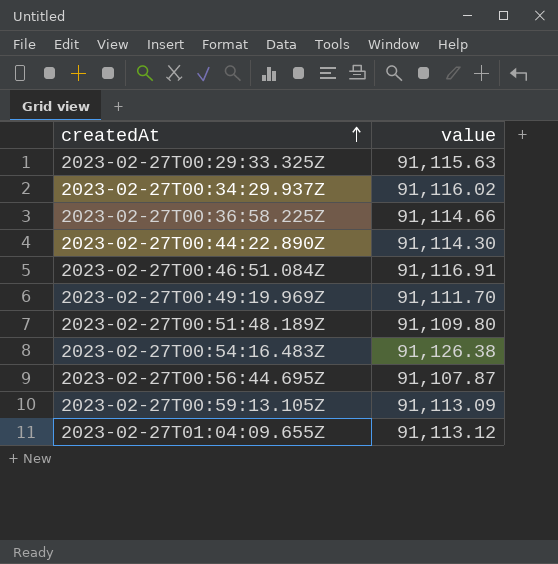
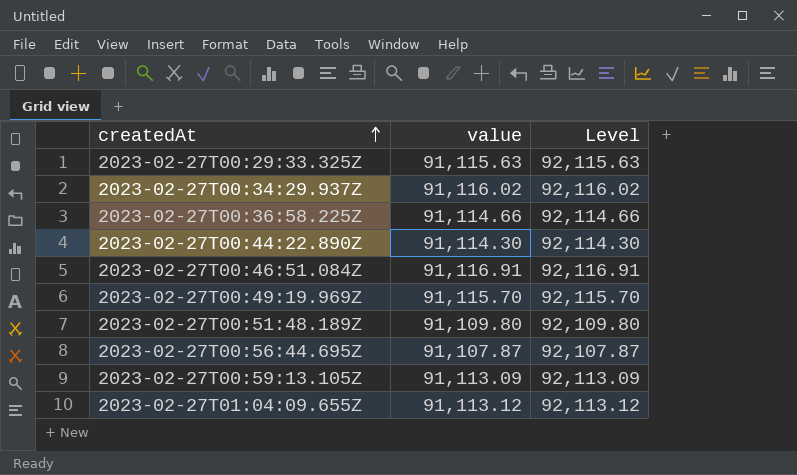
column Level | formula: none -> [value] + 1000
row 2023-02-27T00:54:16.483Z: 91,126.38 -> none
2023-02-27T00:49:19.969Z | value: 91,111.70 -> 91,115.70

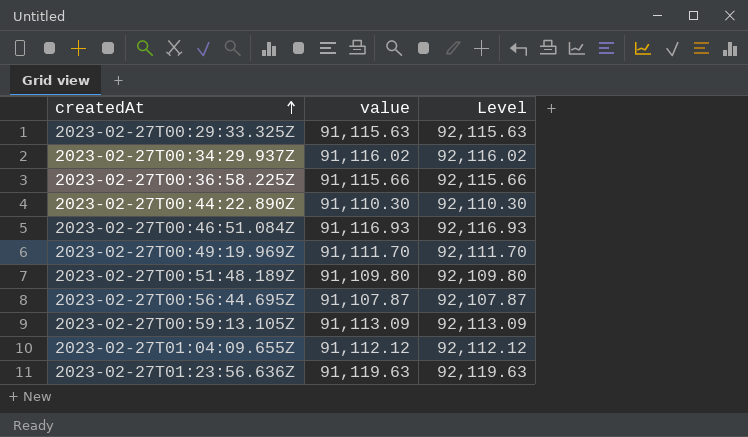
2023-02-27T00:36:58.225Z | value: 91,114.66 -> 91,115.66
2023-02-27T00:36:58.225Z | Level: 92,114.66 -> 92,115.66
2023-02-27T00:44:22.890Z | value: 91,114.30 -> 91,110.30
2023-02-27T00:44:22.890Z | Level: 92,114.30 -> 92,110.30
2023-02-27T00:46:51.084Z | value: 91,116.91 -> 91,116.93
2023-02-27T00:46:51.084Z | Level: 92,116.91 -> 92,116.93
2023-02-27T00:49:19.969Z | value: 91,115.70 -> 91,111.70
2023-02-27T00:49:19.969Z | Level: 92,115.70 -> 92,111.70
2023-02-27T01:04:09.655Z | value: 91,113.12 -> 91,112.12
2023-02-27T01:04:09.655Z | Level: 92,113.12 -> 92,112.12
row 2023-02-27T01:23:56.636Z: none -> 91,119.63 | 92,119.63

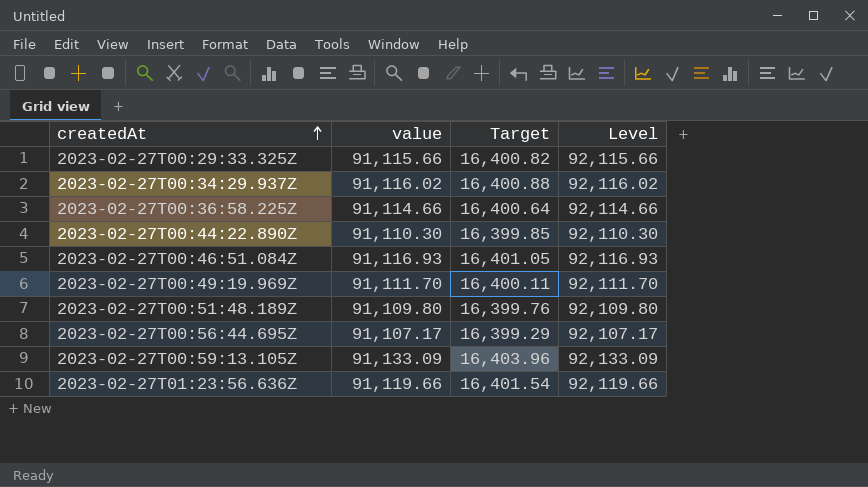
column Target | formula: none -> [value] * 0.18
row 2023-02-27T01:04:09.655Z: 91,112.12 | 92,112.12 -> none
2023-02-27T00:29:33.325Z | value: 91,115.63 -> 91,115.66
2023-02-27T00:29:33.325Z | Level: 92,115.63 -> 92,115.66
2023-02-27T00:36:58.225Z | value: 91,115.66 -> 91,114.66
2023-02-27T00:36:58.225Z | Level: 92,115.66 -> 92,114.66
2023-02-27T00:56:44.695Z | value: 91,107.87 -> 91,107.17
2023-02-27T00:56:44.695Z | Level: 92,107.87 -> 92,107.17
2023-02-27T00:59:13.105Z | value: 91,113.09 -> 91,133.09
2023-02-27T00:59:13.105Z | Level: 92,113.09 -> 92,133.09
2023-02-27T01:23:56.636Z | value: 91,119.63 -> 91,119.66
2023-02-27T01:23:56.636Z | Level: 92,119.63 -> 92,119.66

